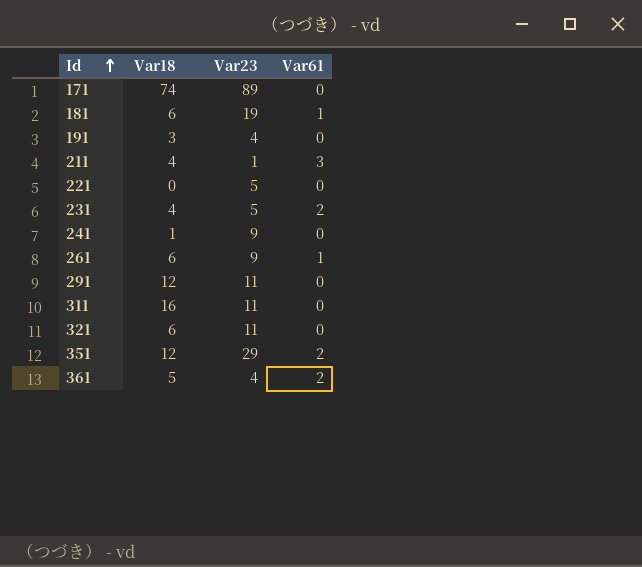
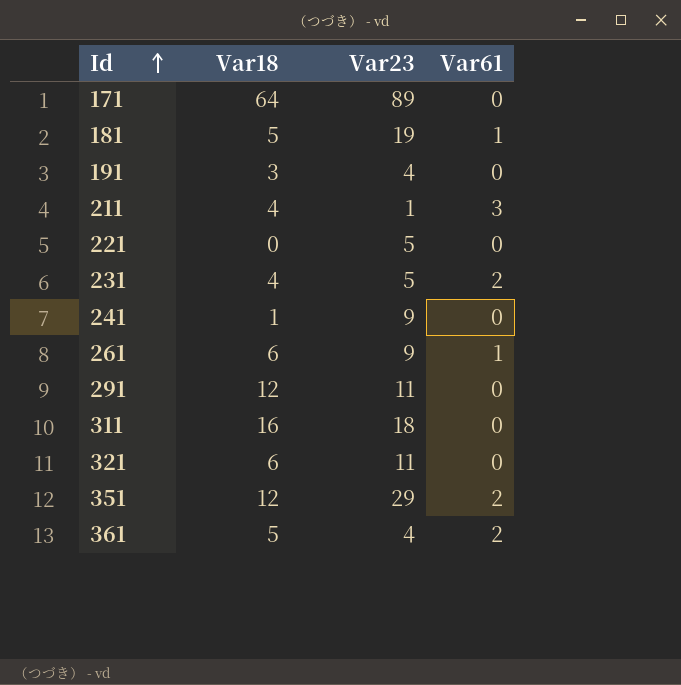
171 | Var18: 74 -> 64
181 | Var18: 6 -> 5
311 | Var23: 11 -> 18

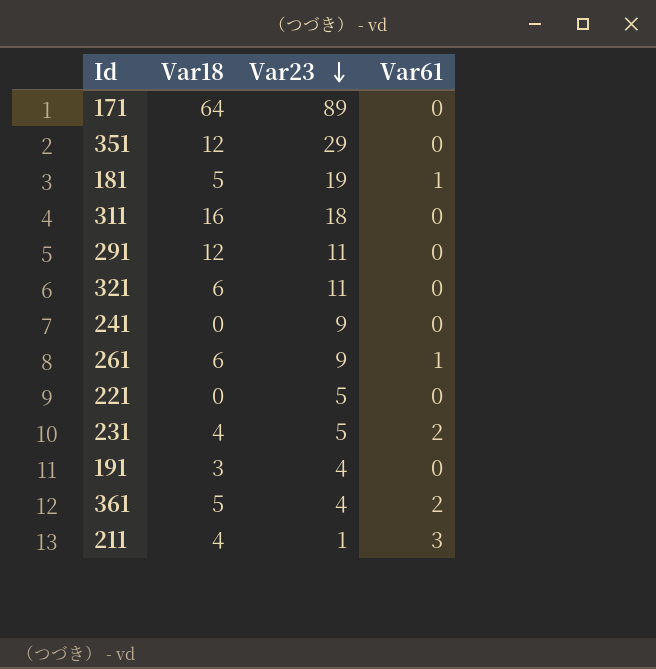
row order: Id ascending -> Var23 descending
351 | Var61: 2 -> 0
241 | Var18: 1 -> 0

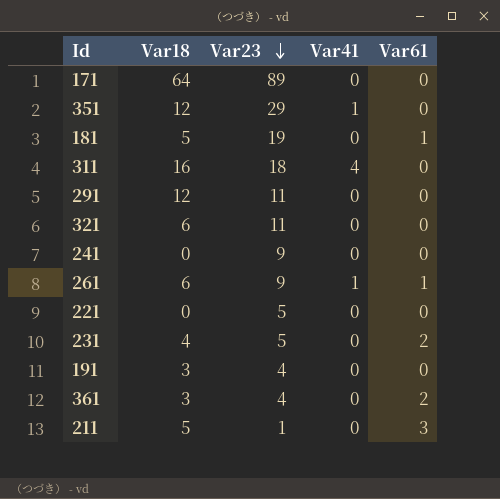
column Var41 | position: none -> 4
361 | Var18: 5 -> 3
211 | Var18: 4 -> 5

